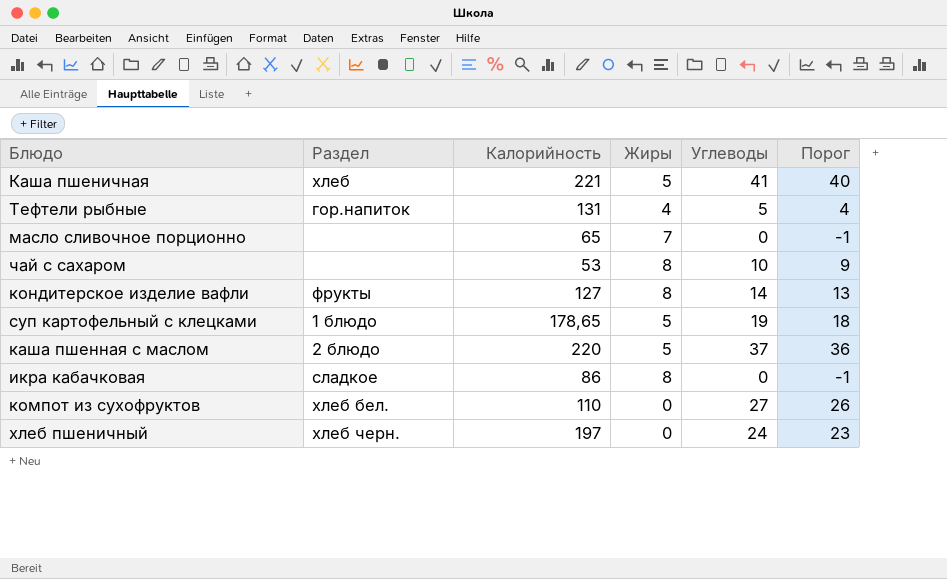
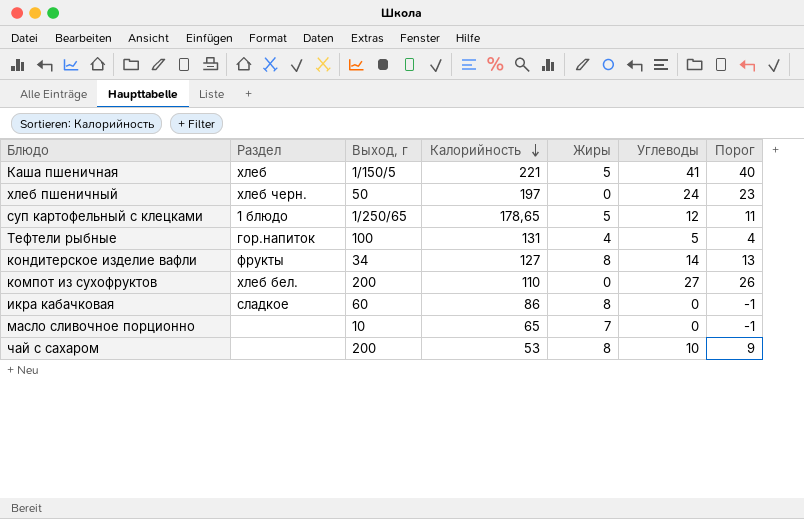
row order: none -> Калорийность descending
column Выход, г | position: none -> 3
row каша пшенная с маслом: 2 блюдо | 220 | 5 | 37 | 36 -> none
суп картофельный с клецками | Углеводы: 19 -> 12
суп картофельный с клецками | Порог: 18 -> 11

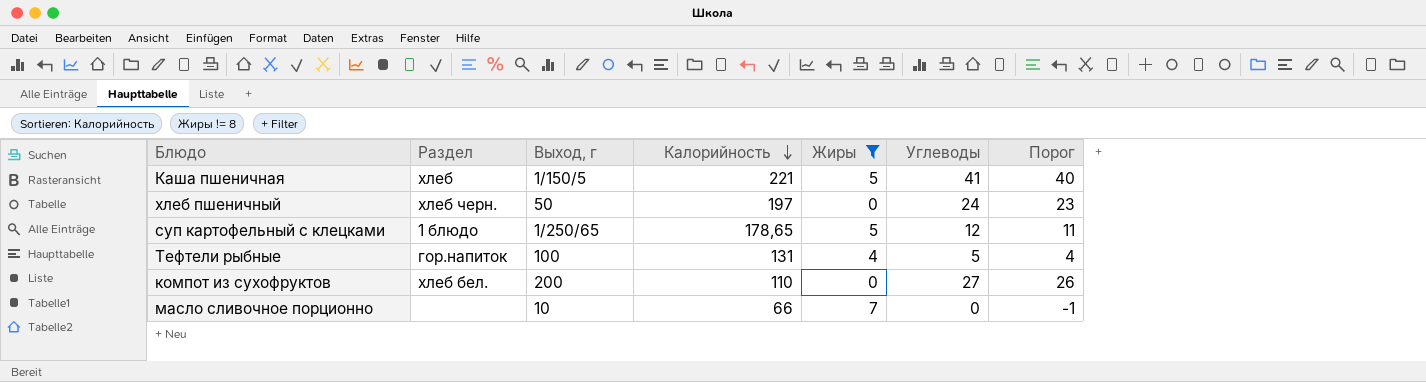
filter: none -> Жиры != 8
масло сливочное порционно | Калорийность: 65 -> 66

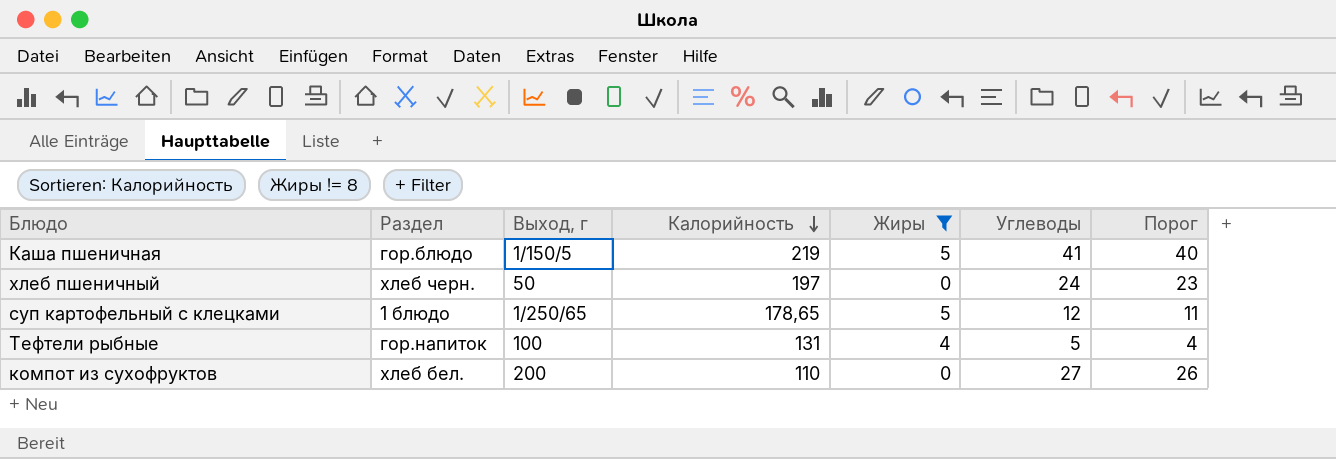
row масло сливочное порционно: none | 10 | 66 | 7 | 0 | -1 -> none
Каша пшеничная | Раздел: хлеб -> гор.блюдо
Каша пшеничная | Калорийность: 221 -> 219

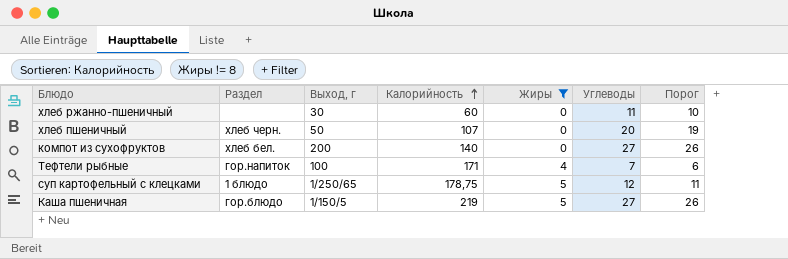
row order: Калорийность descending -> Калорийность ascending
row хлеб ржанно-пшеничный: none -> none | 30 | 60 | 0 | 11 | 10
хлеб пшеничный | Калорийность: 197 -> 107
хлеб пшеничный | Углеводы: 24 -> 20
хлеб пшеничный | Порог: 23 -> 19
компот из сухофруктов | Калорийность: 110 -> 140
Тефтели рыбные | Калорийность: 131 -> 171
Тефтели рыбные | Углеводы: 5 -> 7
Тефтели рыбные | Порог: 4 -> 6
суп картофельный с клецками | Калорийность: 178,65 -> 178,75
Каша пшеничная | Углеводы: 41 -> 27
Каша пшеничная | Порог: 40 -> 26

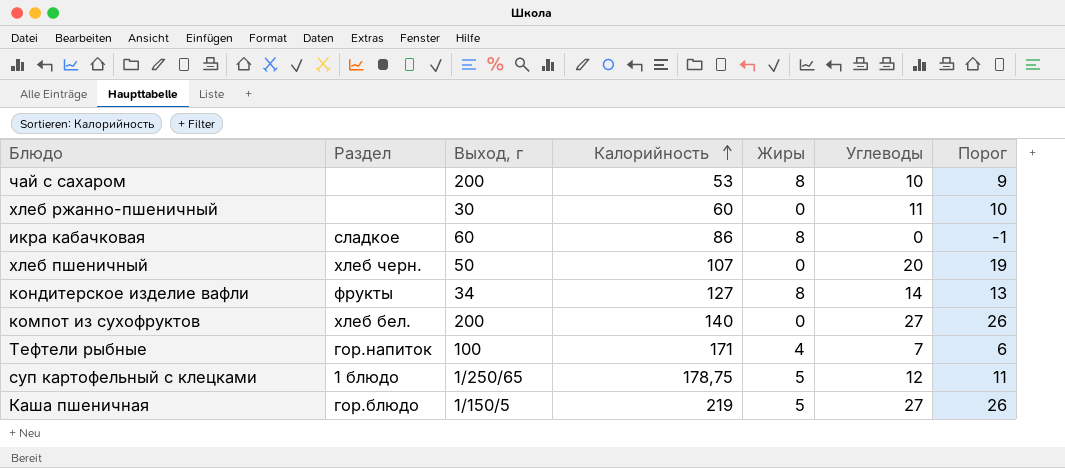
filter: Жиры != 8 -> none

